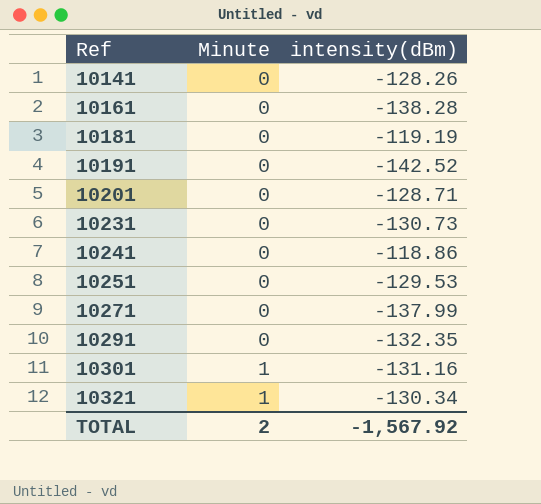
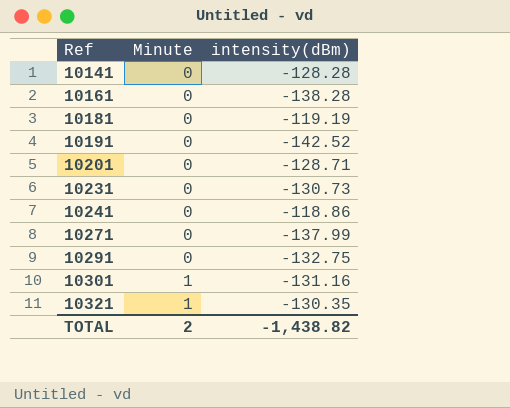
row 10251: 0 | -129.53 -> none
10141 | intensity(dBm): -128.26 -> -128.28
10291 | intensity(dBm): -132.35 -> -132.75
10321 | intensity(dBm): -130.34 -> -130.35
TOTAL | intensity(dBm): -1,567.92 -> -1,438.82

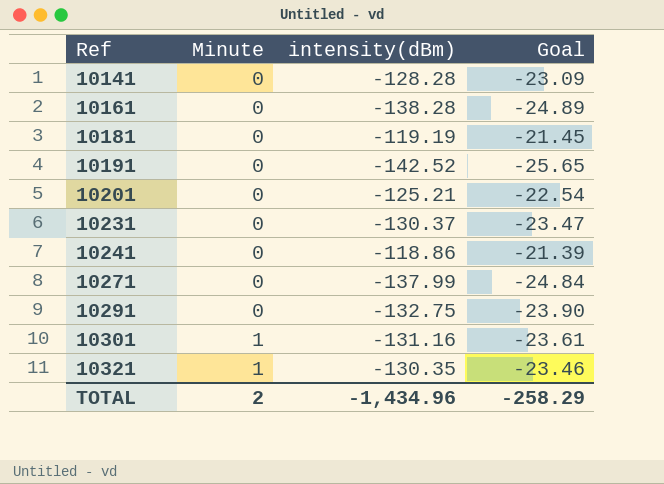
column Goal | formula: none -> [intensity(dBm)] * 0.18
10201 | intensity(dBm): -128.71 -> -125.21
10231 | intensity(dBm): -130.73 -> -130.37
TOTAL | intensity(dBm): -1,438.82 -> -1,434.96

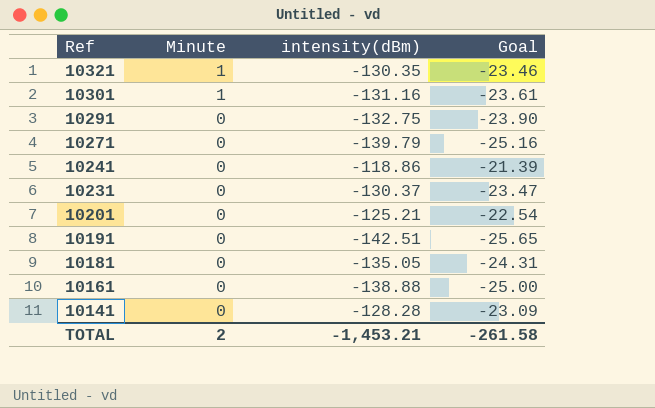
row order: Ref ascending -> Ref descending
10271 | intensity(dBm): -137.99 -> -139.79
10271 | Goal: -24.84 -> -25.16
10191 | intensity(dBm): -142.52 -> -142.51
10181 | intensity(dBm): -119.19 -> -135.05
10181 | Goal: -21.45 -> -24.31
10161 | intensity(dBm): -138.28 -> -138.88
10161 | Goal: -24.89 -> -25.00
TOTAL | intensity(dBm): -1,434.96 -> -1,453.21
TOTAL | Goal: -258.29 -> -261.58

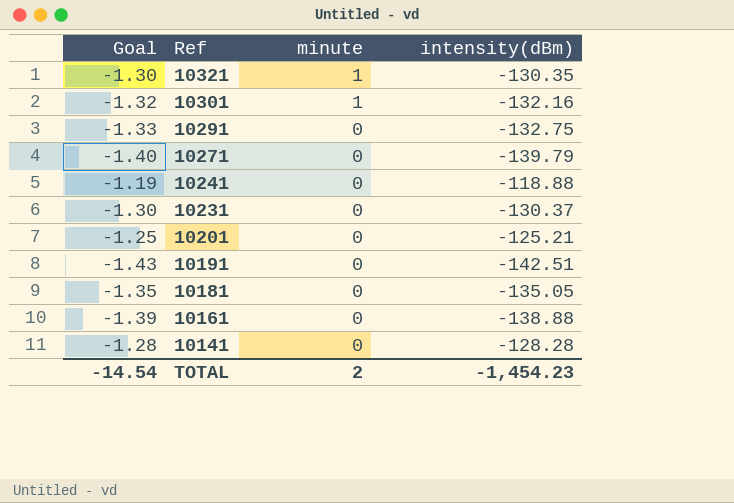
column Goal | formula: [intensity(dBm)] * 0.18 -> [intensity(dBm)] * 0.01
column Goal | position: 4 -> 1
column name: Minute -> minute
10301 | intensity(dBm): -131.16 -> -132.16
10241 | intensity(dBm): -118.86 -> -118.88
TOTAL | Goal: -261.58 -> -14.54
TOTAL | intensity(dBm): -1,453.21 -> -1,454.23

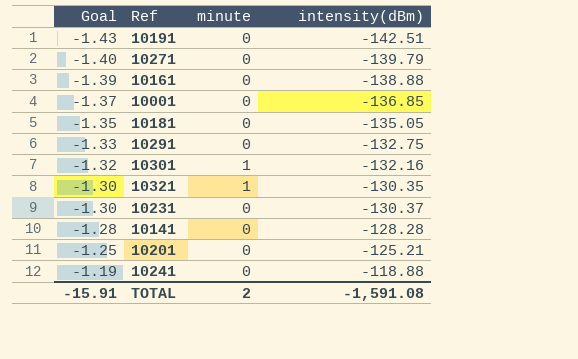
row order: Ref descending -> Goal ascending
row 10001: none -> -1.37 | 0 | -136.85
TOTAL | Goal: -14.54 -> -15.91
TOTAL | intensity(dBm): -1,454.23 -> -1,591.08

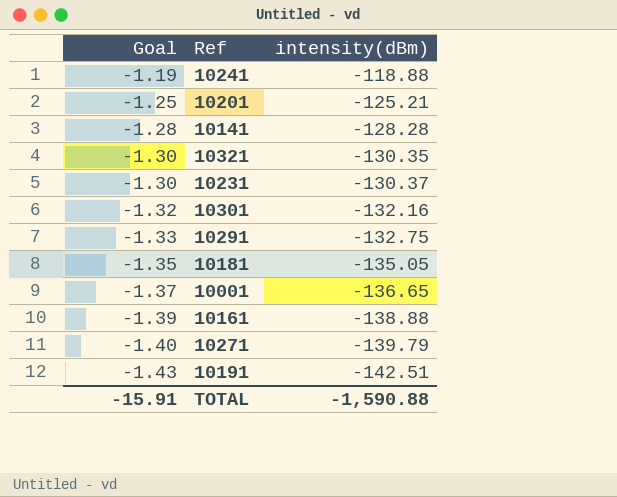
row order: Goal ascending -> Goal descending
column minute | position: 3 -> none
10001 | intensity(dBm): -136.85 -> -136.65
TOTAL | intensity(dBm): -1,591.08 -> -1,590.88

